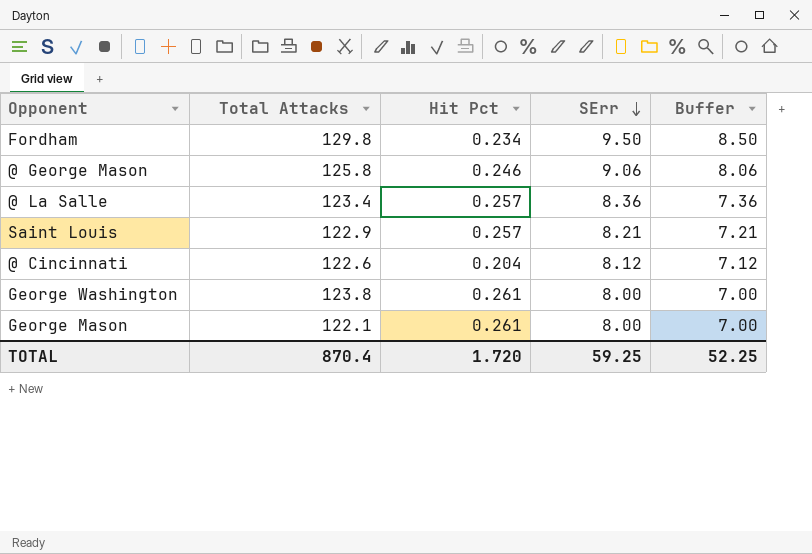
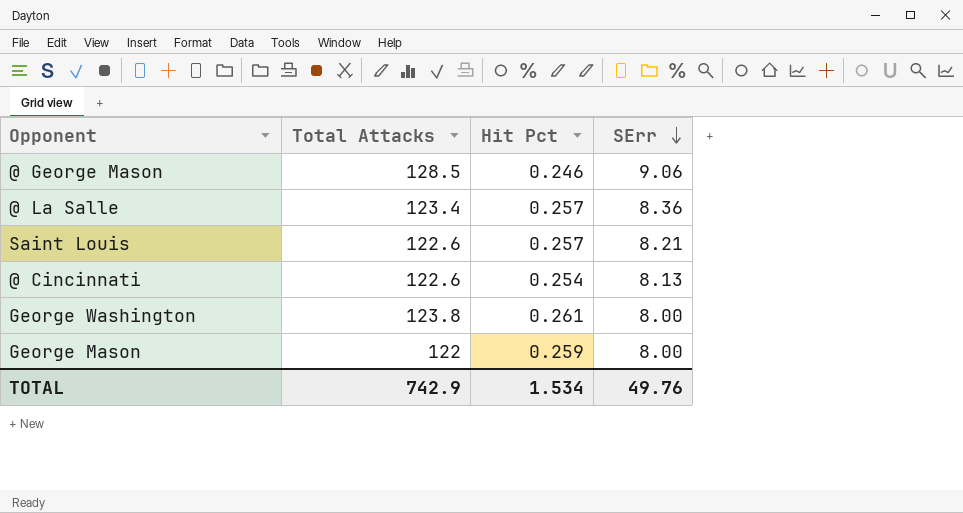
column Buffer | formula: [SErr] - 1 -> none
row Fordham: 129.8 | 0.234 | 9.50 | 8.50 -> none
@ George Mason | Total Attacks: 125.8 -> 128.5
Saint Louis | Total Attacks: 122.9 -> 122.6
@ Cincinnati | Hit Pct: 0.204 -> 0.254
@ Cincinnati | SErr: 8.12 -> 8.13
George Mason | Total Attacks: 122.1 -> 122
George Mason | Hit Pct: 0.261 -> 0.259
TOTAL | Total Attacks: 870.4 -> 742.9
TOTAL | Hit Pct: 1.720 -> 1.534
TOTAL | SErr: 59.25 -> 49.76

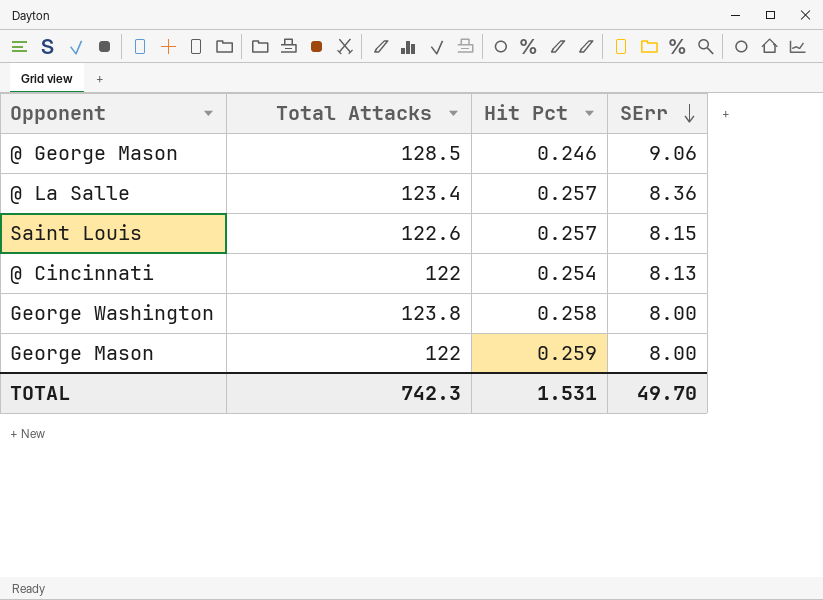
Saint Louis | SErr: 8.21 -> 8.15
@ Cincinnati | Total Attacks: 122.6 -> 122
George Washington | Hit Pct: 0.261 -> 0.258
TOTAL | Total Attacks: 742.9 -> 742.3
TOTAL | Hit Pct: 1.534 -> 1.531
TOTAL | SErr: 49.76 -> 49.70

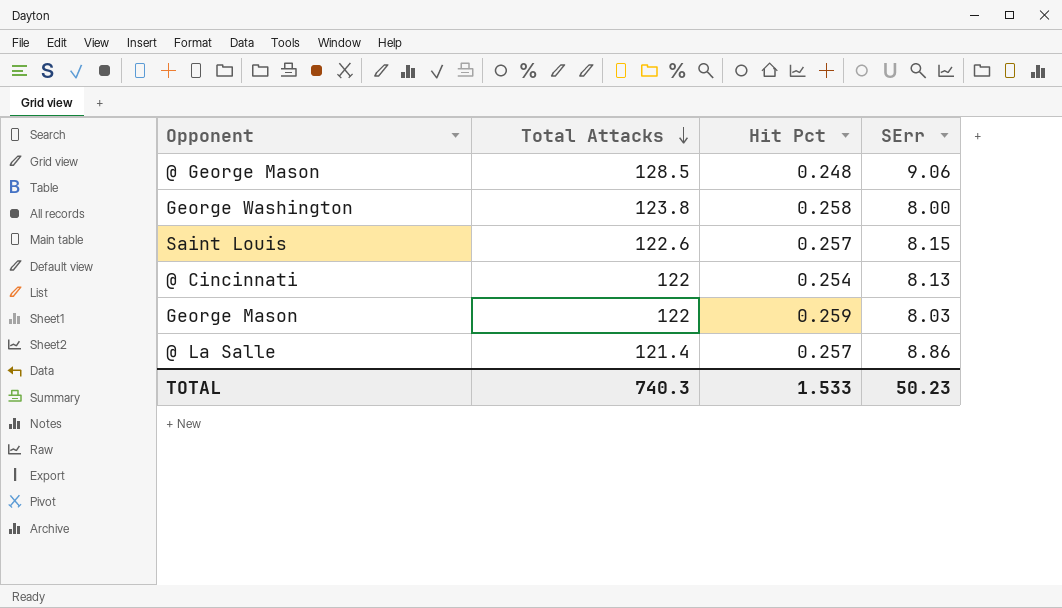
row order: SErr descending -> Total Attacks descending
@ George Mason | Hit Pct: 0.246 -> 0.248
George Mason | SErr: 8.00 -> 8.03
@ La Salle | Total Attacks: 123.4 -> 121.4
@ La Salle | SErr: 8.36 -> 8.86
TOTAL | Total Attacks: 742.3 -> 740.3
TOTAL | Hit Pct: 1.531 -> 1.533
TOTAL | SErr: 49.70 -> 50.23

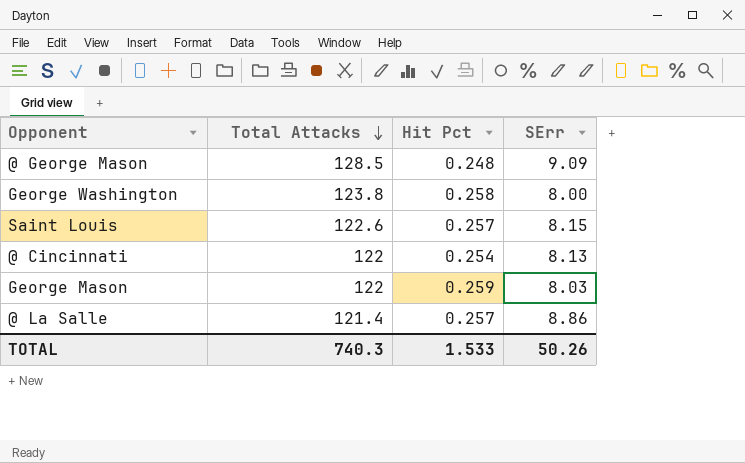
@ George Mason | SErr: 9.06 -> 9.09
TOTAL | SErr: 50.23 -> 50.26

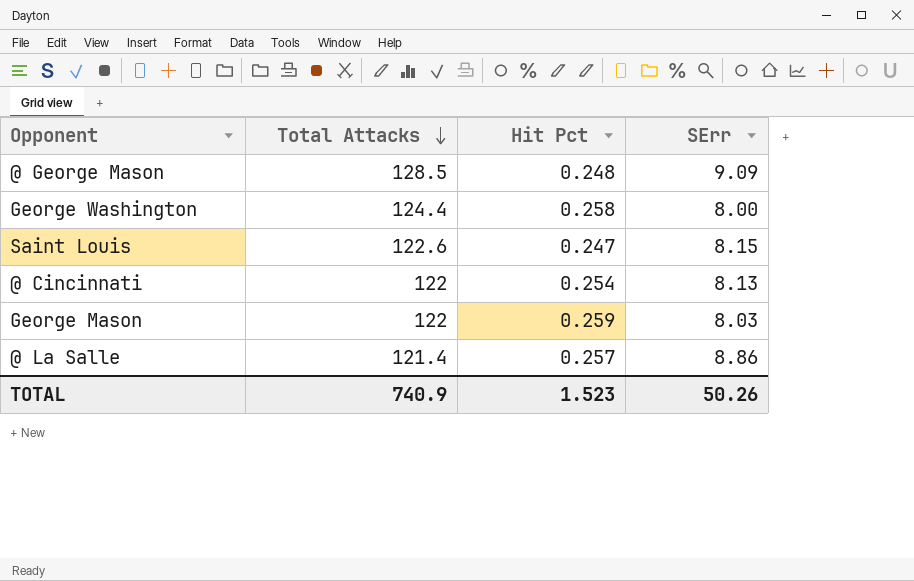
George Washington | Total Attacks: 123.8 -> 124.4
Saint Louis | Hit Pct: 0.257 -> 0.247
TOTAL | Total Attacks: 740.3 -> 740.9
TOTAL | Hit Pct: 1.533 -> 1.523

